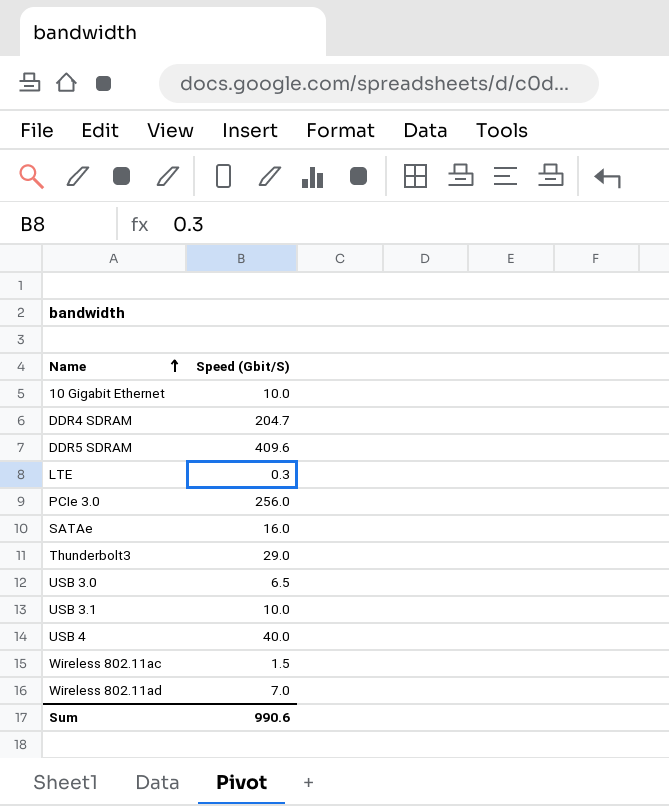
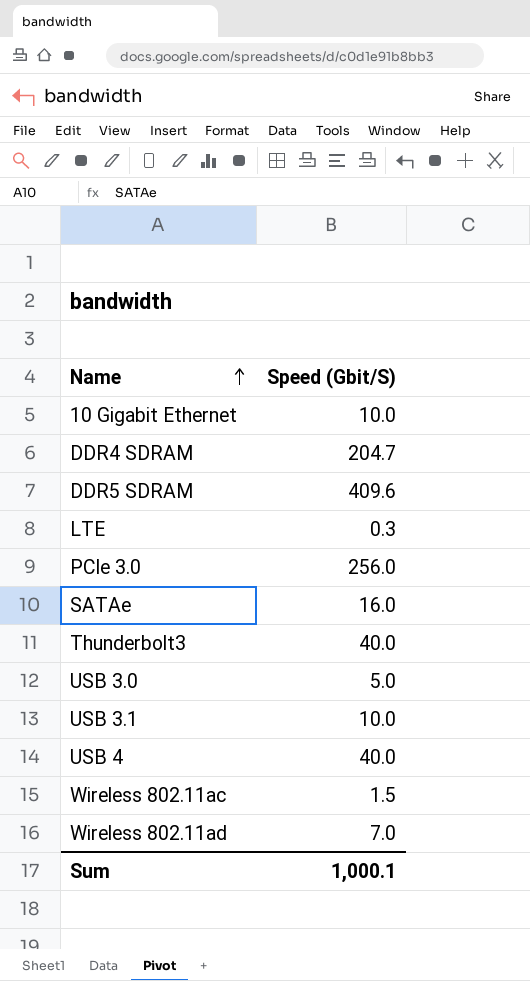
Thunderbolt3 | Speed (Gbit/S): 29.0 -> 40.0
USB 3.0 | Speed (Gbit/S): 6.5 -> 5.0
Sum | Speed (Gbit/S): 990.6 -> 1,000.1

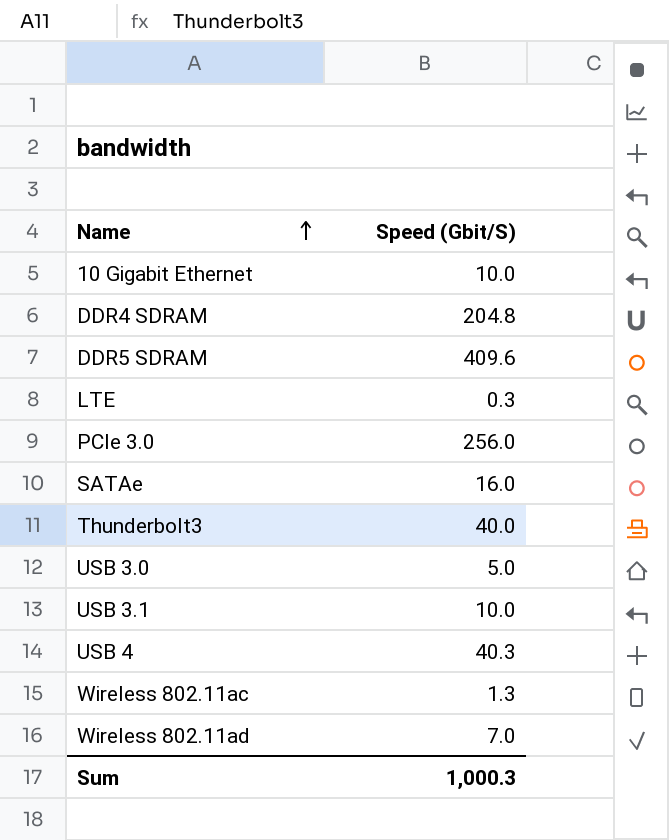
DDR4 SDRAM | Speed (Gbit/S): 204.7 -> 204.8
USB 4 | Speed (Gbit/S): 40.0 -> 40.3
Wireless 802.11ac | Speed (Gbit/S): 1.5 -> 1.3
Sum | Speed (Gbit/S): 1,000.1 -> 1,000.3

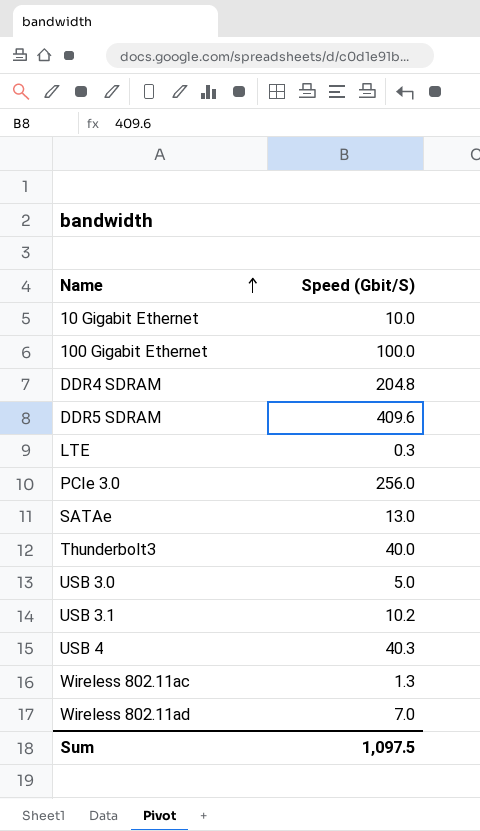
row 100 Gigabit Ethernet: none -> 100.0
SATAe | Speed (Gbit/S): 16.0 -> 13.0
USB 3.1 | Speed (Gbit/S): 10.0 -> 10.2
Sum | Speed (Gbit/S): 1,000.3 -> 1,097.5

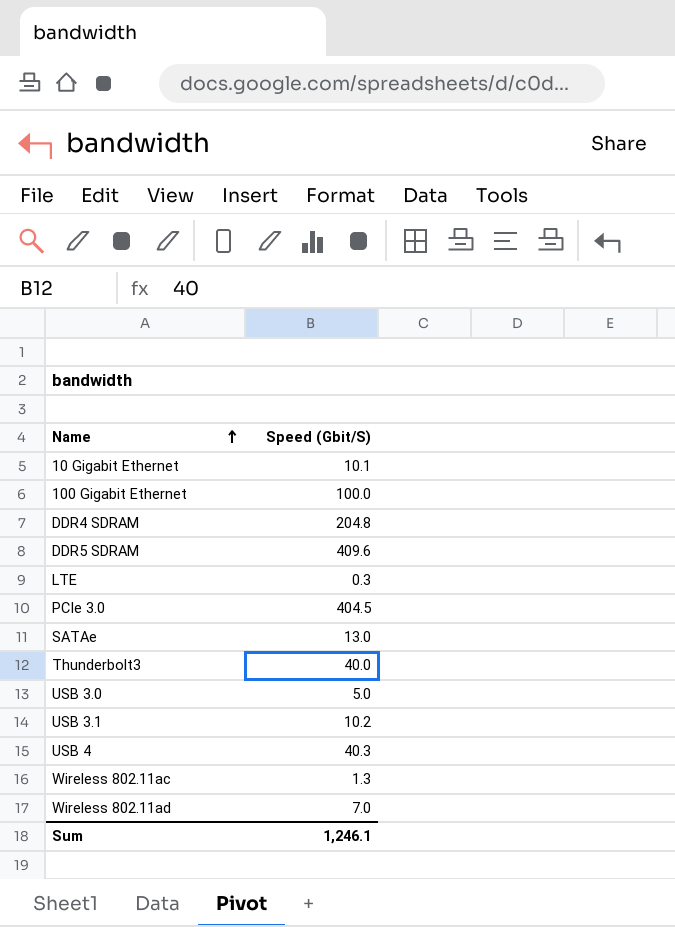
10 Gigabit Ethernet | Speed (Gbit/S): 10.0 -> 10.1
PCIe 3.0 | Speed (Gbit/S): 256.0 -> 404.5
Sum | Speed (Gbit/S): 1,097.5 -> 1,246.1

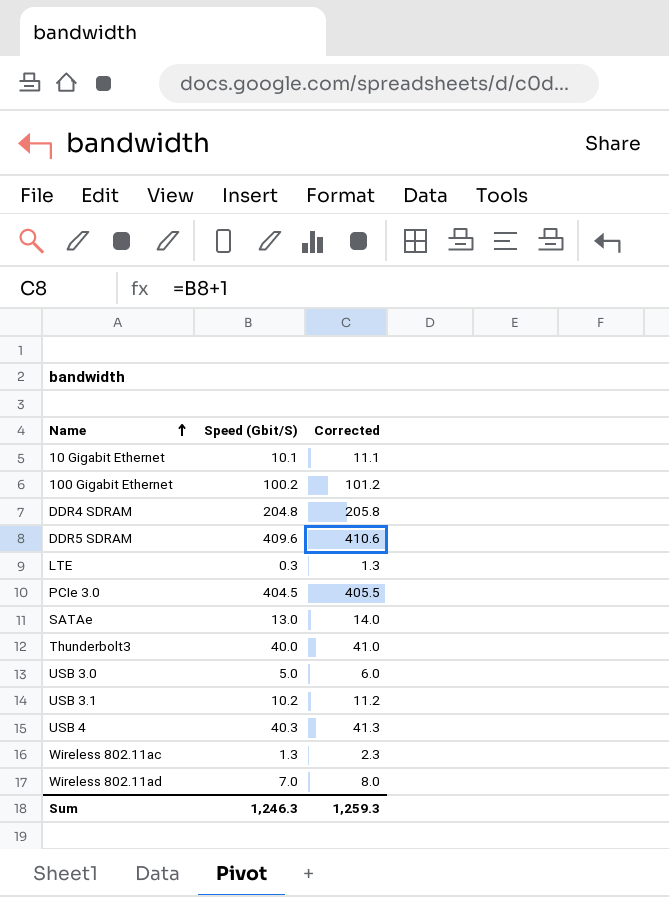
column Corrected | formula: none -> [Speed (Gbit/S)] + 1
100 Gigabit Ethernet | Speed (Gbit/S): 100.0 -> 100.2
Sum | Speed (Gbit/S): 1,246.1 -> 1,246.3

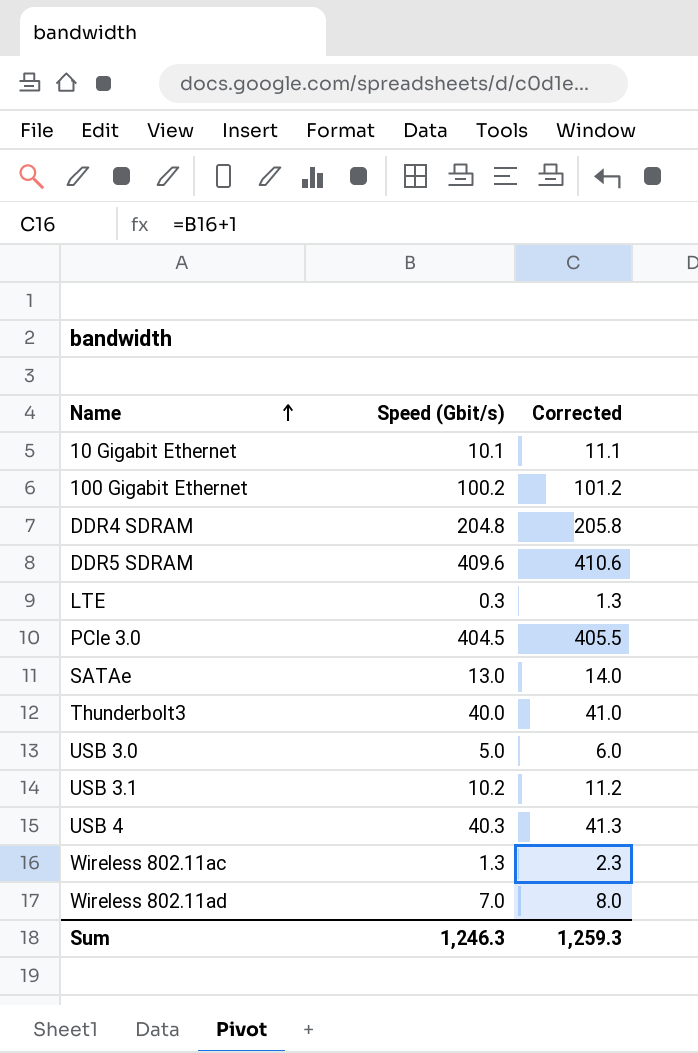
column name: Speed (Gbit/S) -> Speed (Gbit/s)

